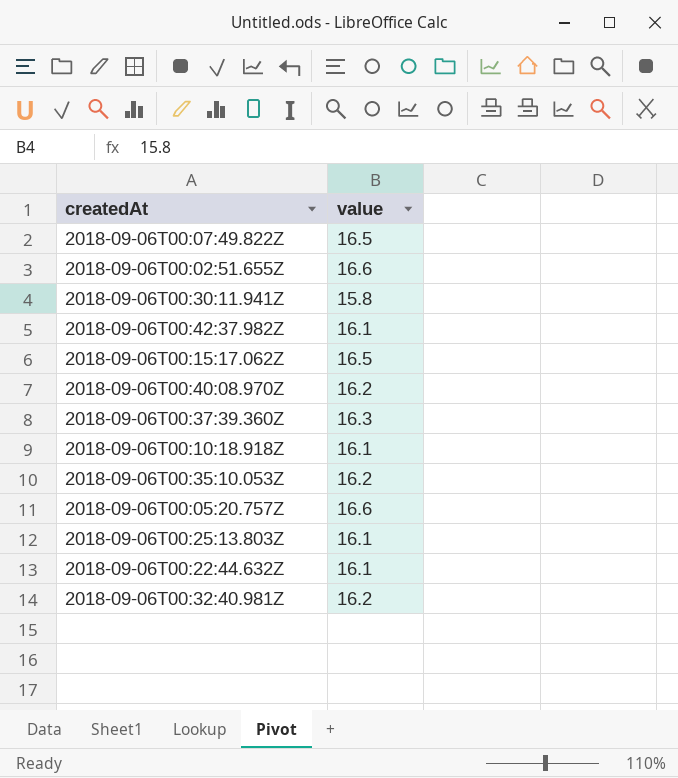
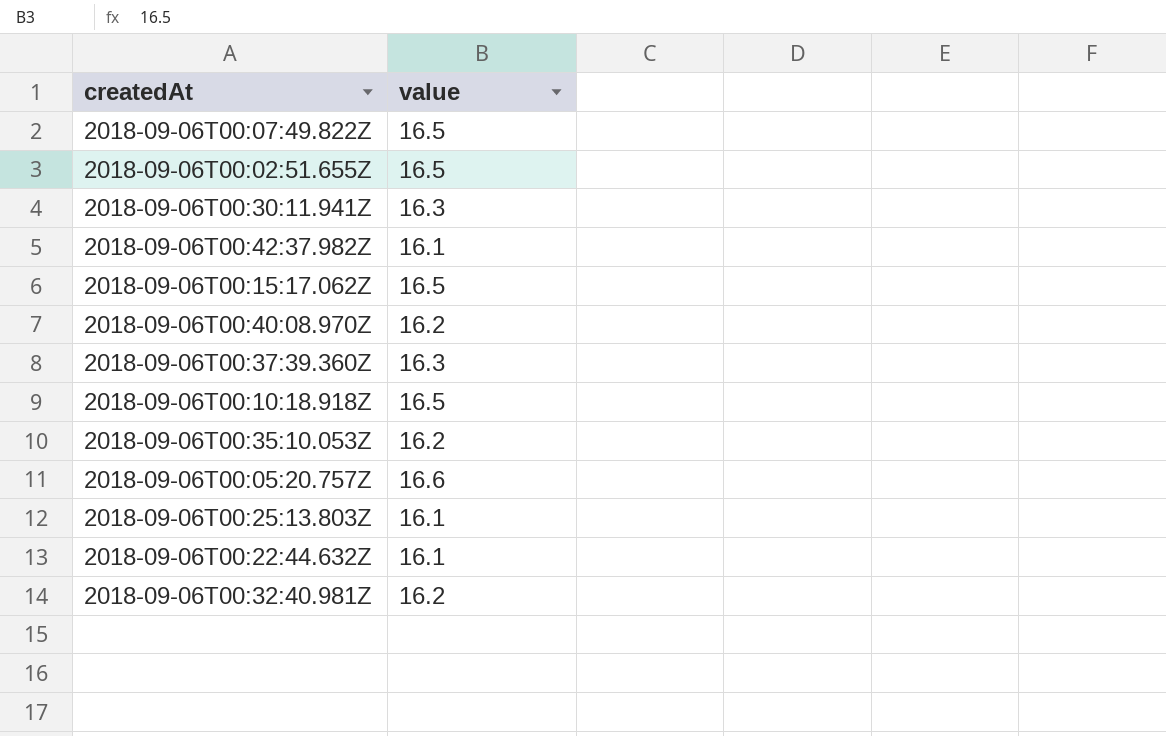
2018-09-06T00:02:51.655Z | value: 16.6 -> 16.5
2018-09-06T00:30:11.941Z | value: 15.8 -> 16.3
2018-09-06T00:10:18.918Z | value: 16.1 -> 16.5

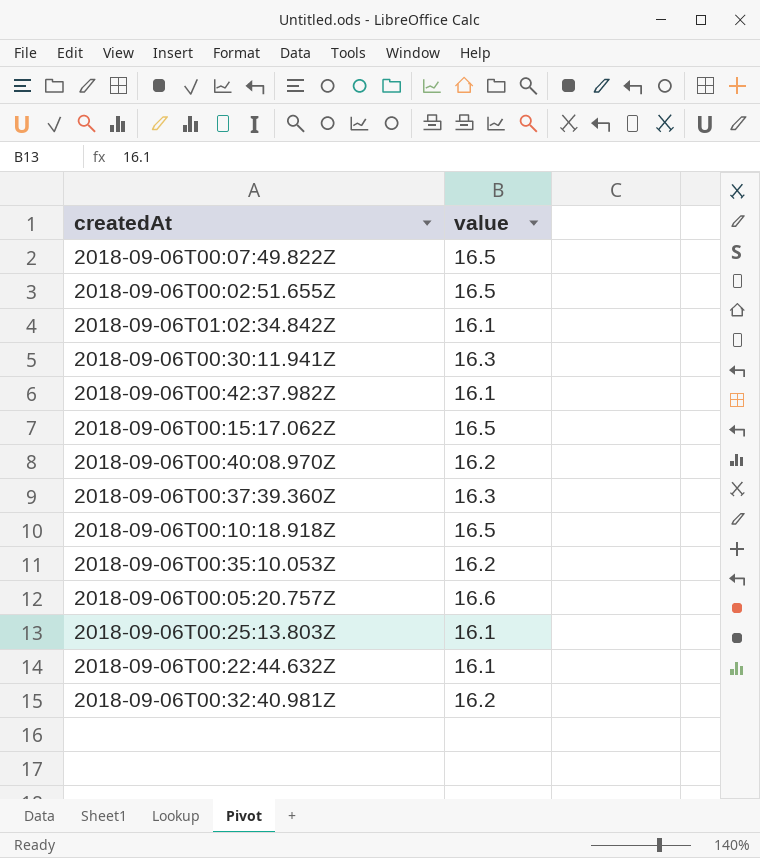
row 2018-09-06T01:02:34.842Z: none -> 16.1

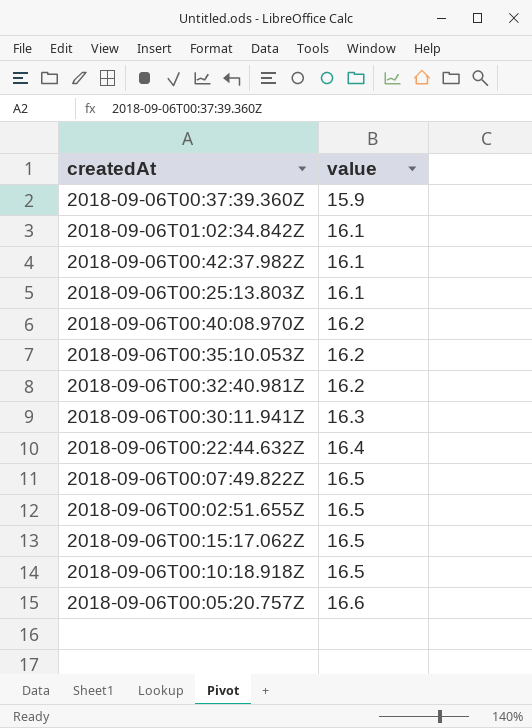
row order: none -> value ascending
2018-09-06T00:37:39.360Z | value: 16.3 -> 15.9
2018-09-06T00:22:44.632Z | value: 16.1 -> 16.4

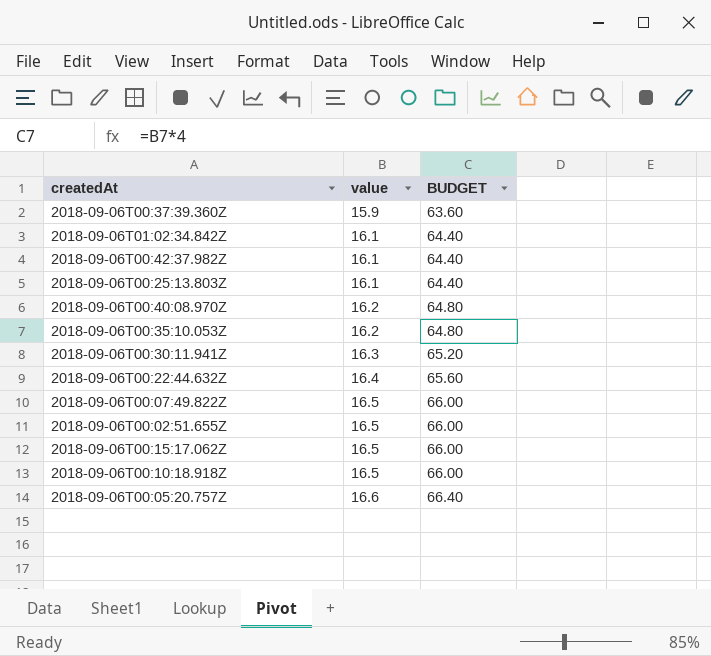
column BUDGET | formula: none -> [value] * 4
row 2018-09-06T00:32:40.981Z: 16.2 -> none

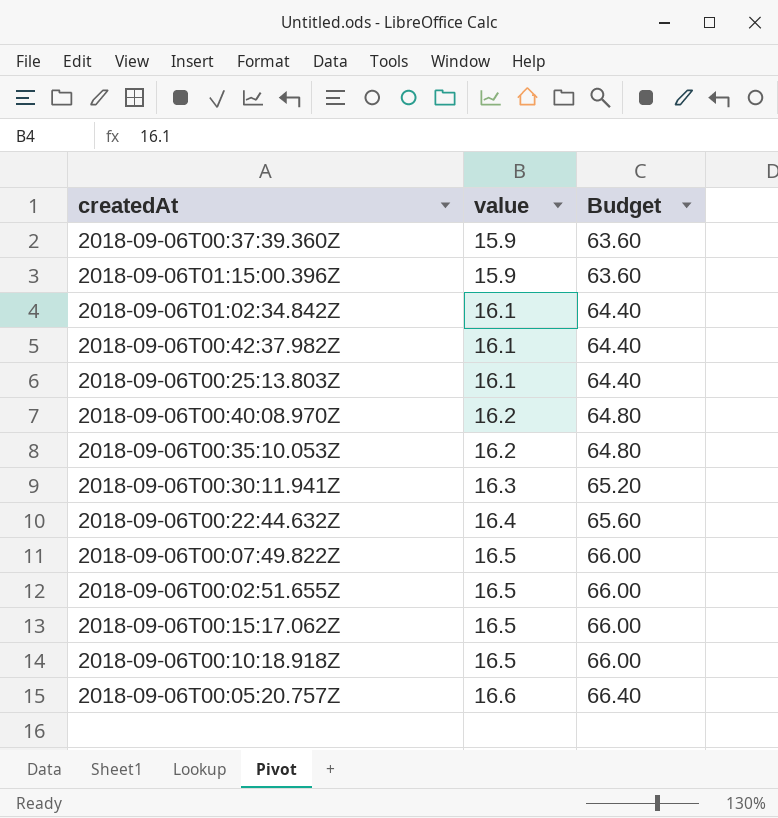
column name: BUDGET -> Budget
row 2018-09-06T01:15:00.396Z: none -> 15.9 | 63.60

